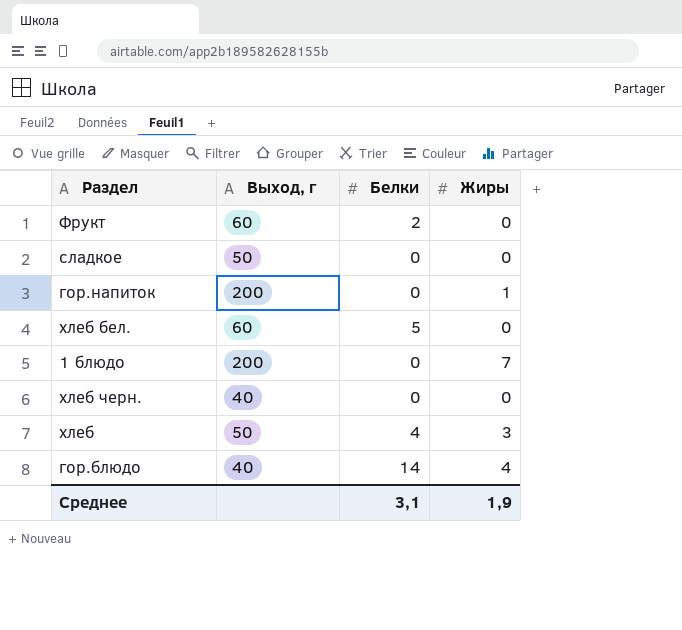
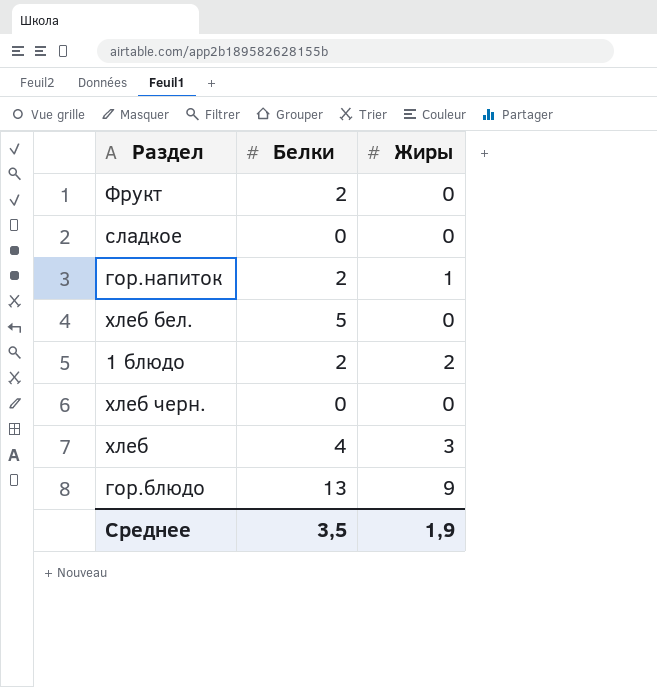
column Выход, г | position: 2 -> none
гор.напиток | Белки: 0 -> 2
1 блюдо | Белки: 0 -> 2
1 блюдо | Жиры: 7 -> 2
гор.блюдо | Белки: 14 -> 13
гор.блюдо | Жиры: 4 -> 9
Среднее | Белки: 3,1 -> 3,5

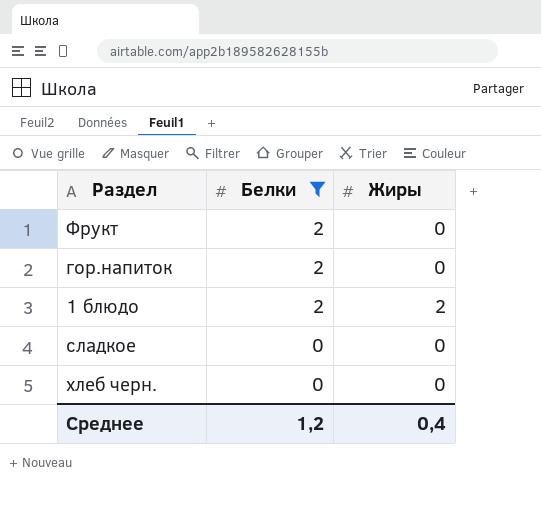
filter: none -> Белки <= 2
row order: none -> Белки descending
гор.напиток | Жиры: 1 -> 0
Среднее | Белки: 3,5 -> 1,2
Среднее | Жиры: 1,9 -> 0,4

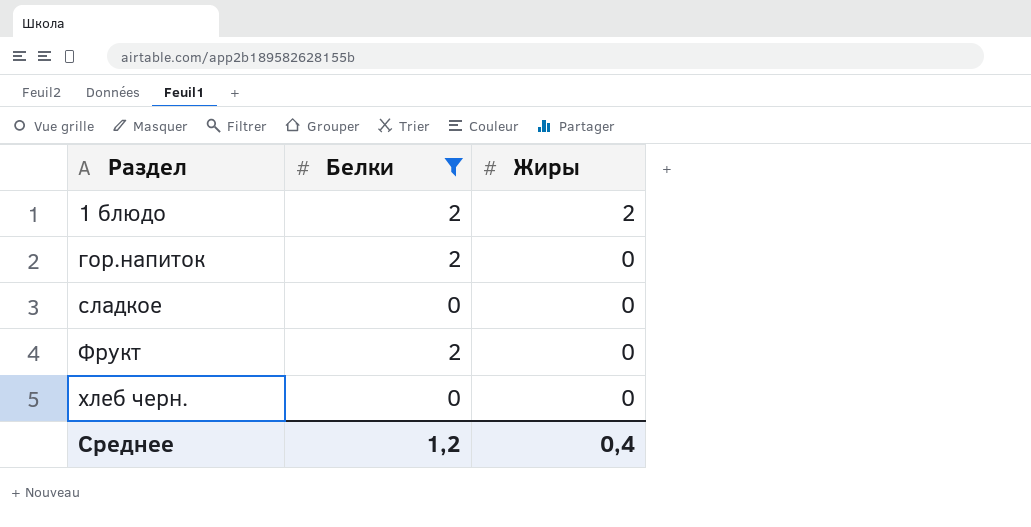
row order: Белки descending -> Раздел ascending

